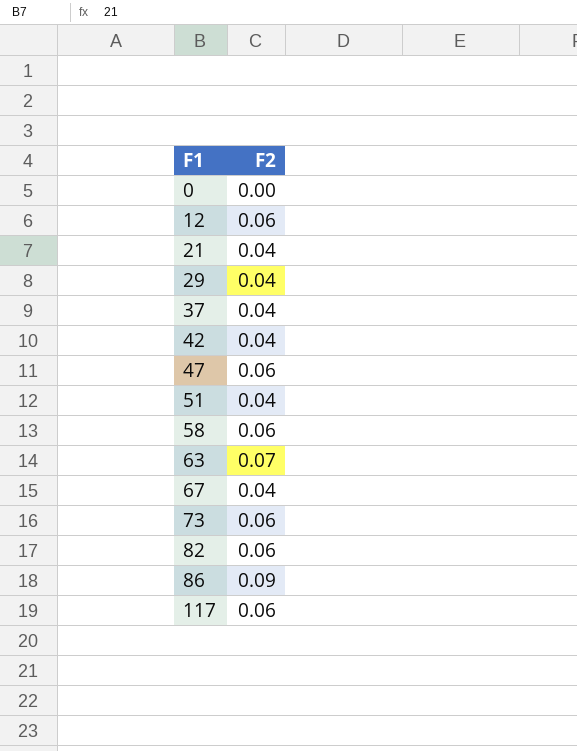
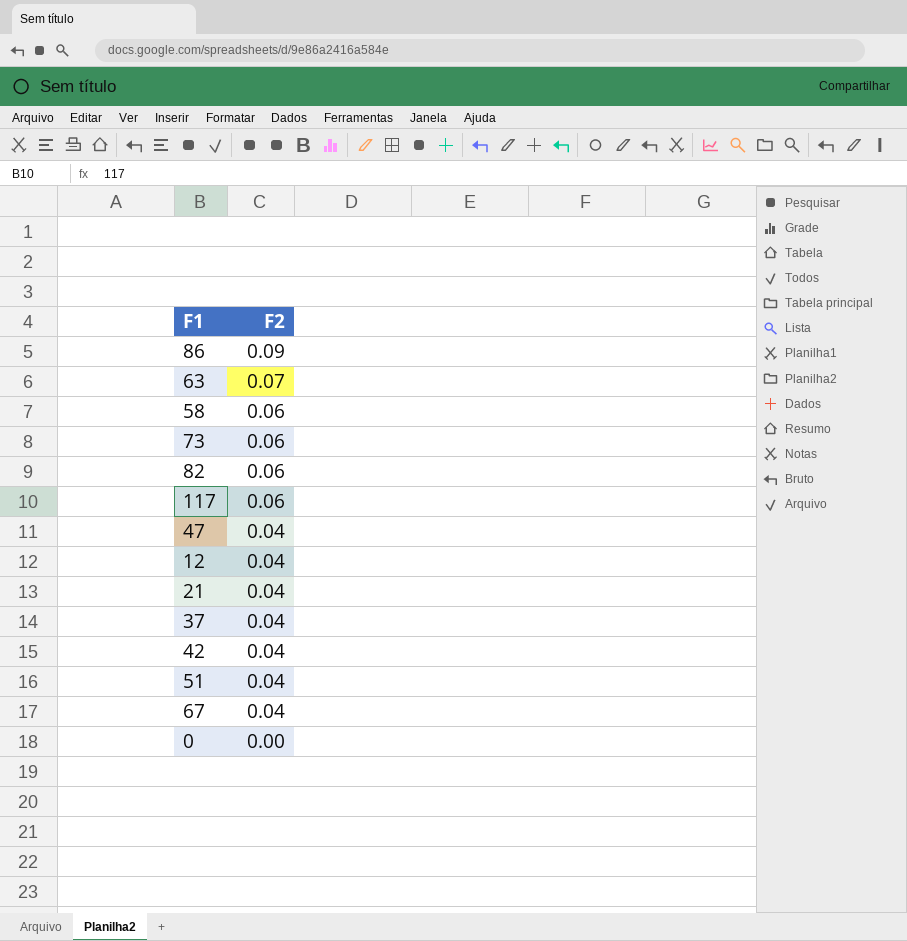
row order: F1 ascending -> F2 descending
row 29: 0.04 -> none
47 | F2: 0.06 -> 0.04
12 | F2: 0.06 -> 0.04

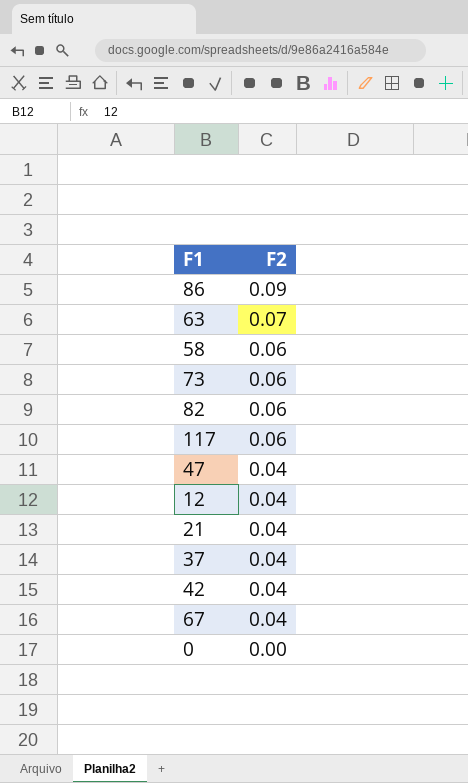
row 51: 0.04 -> none

